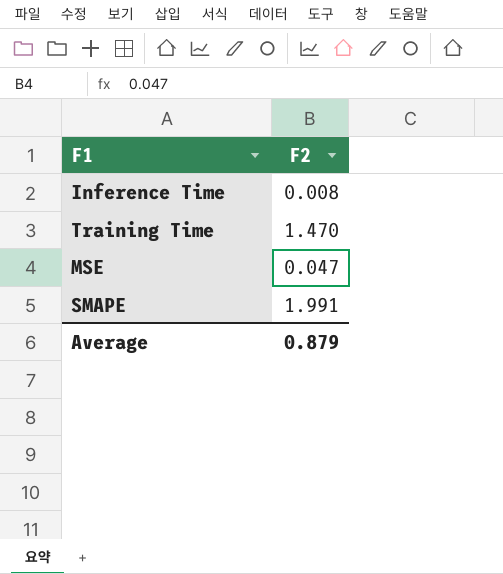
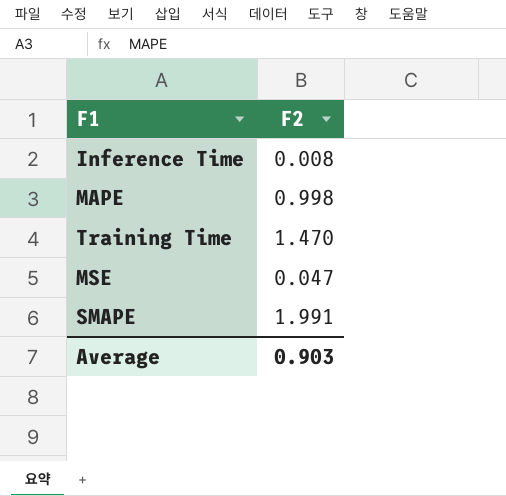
row MAPE: none -> 0.998
Average | F2: 0.879 -> 0.903

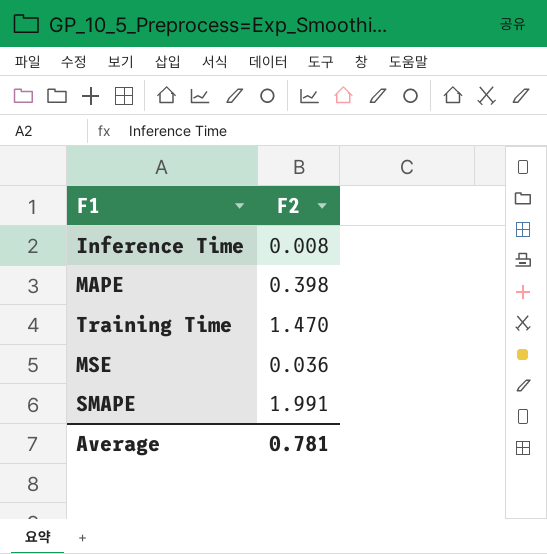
MAPE | F2: 0.998 -> 0.398
MSE | F2: 0.047 -> 0.036
Average | F2: 0.903 -> 0.781

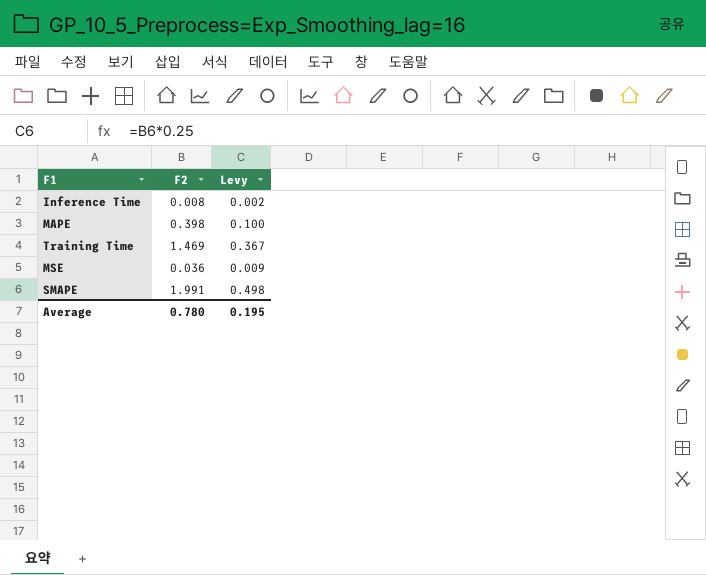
column Levy | formula: none -> [F2] * 0.25
Training Time | F2: 1.470 -> 1.469
Average | F2: 0.781 -> 0.780

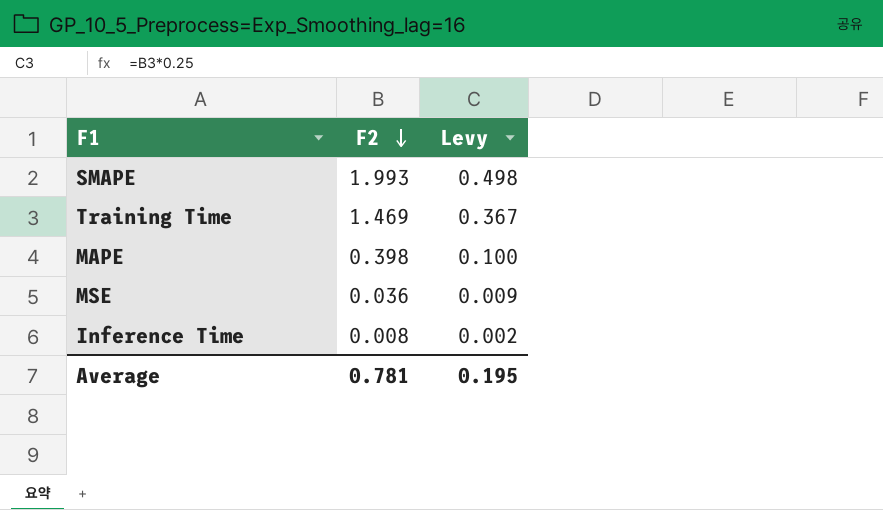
row order: none -> F2 descending
SMAPE | F2: 1.991 -> 1.993
Average | F2: 0.780 -> 0.781

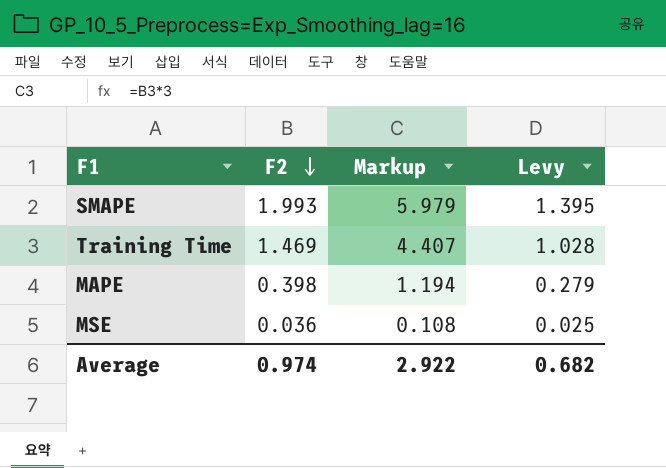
column Markup | formula: none -> [F2] * 3
column Levy | formula: [F2] * 0.25 -> [F2] * 0.7
row Inference Time: 0.008 | 0.002 -> none
Average | F2: 0.781 -> 0.974
Average | Levy: 0.195 -> 0.682

